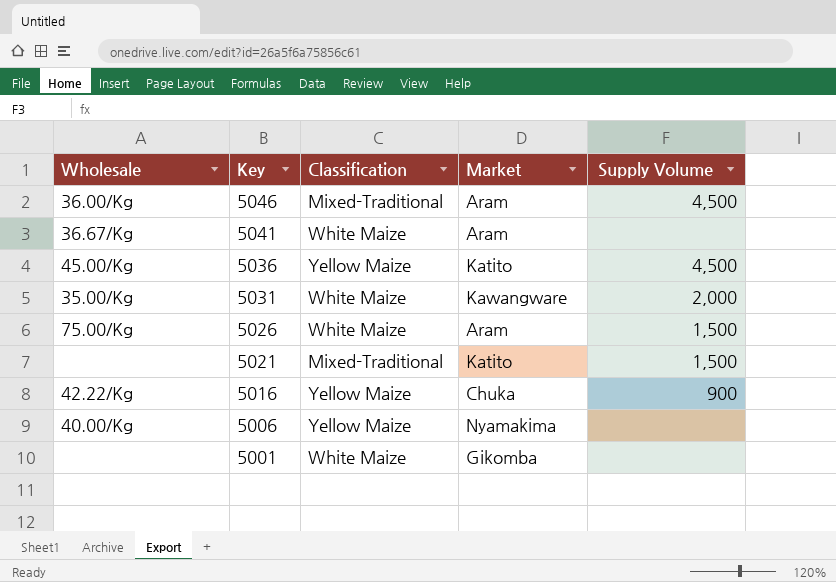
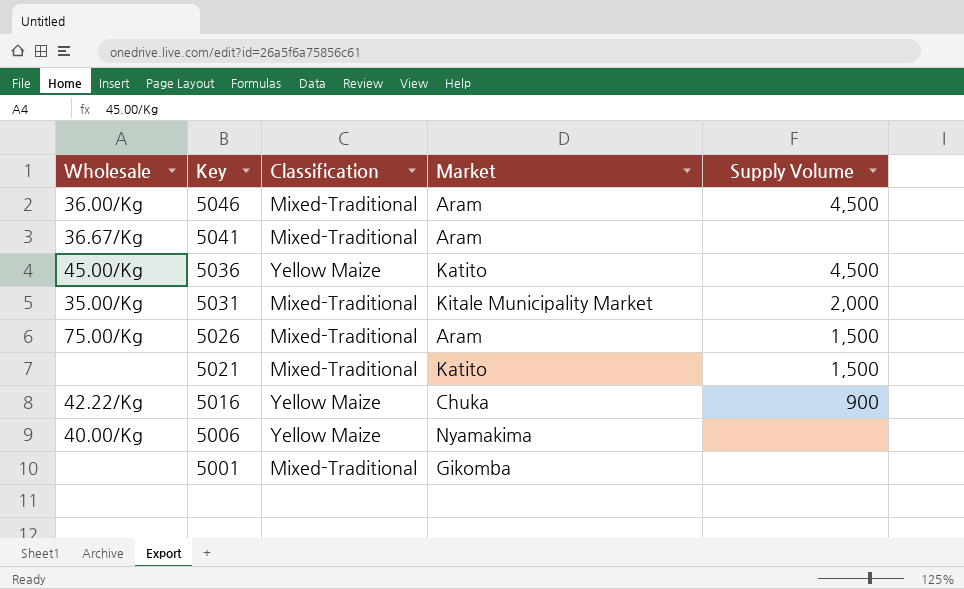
5041 | Classification: White Maize -> Mixed-Traditional
5031 | Classification: White Maize -> Mixed-Traditional
5031 | Market: Kawangware -> Kitale Municipality Market
5026 | Classification: White Maize -> Mixed-Traditional
5001 | Classification: White Maize -> Mixed-Traditional

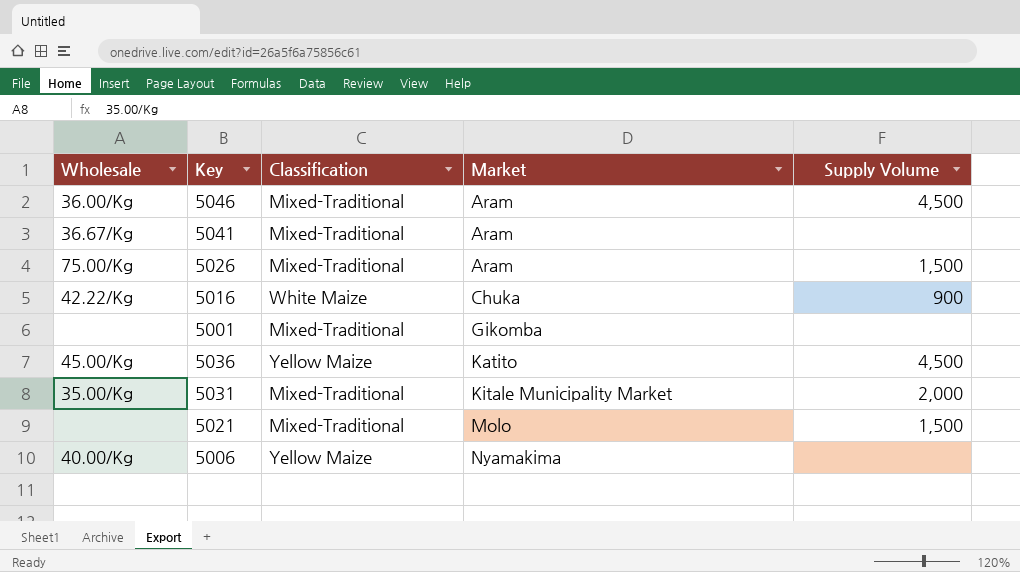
row order: Key descending -> Market ascending
5016 | Classification: Yellow Maize -> White Maize
5021 | Market: Katito -> Molo

